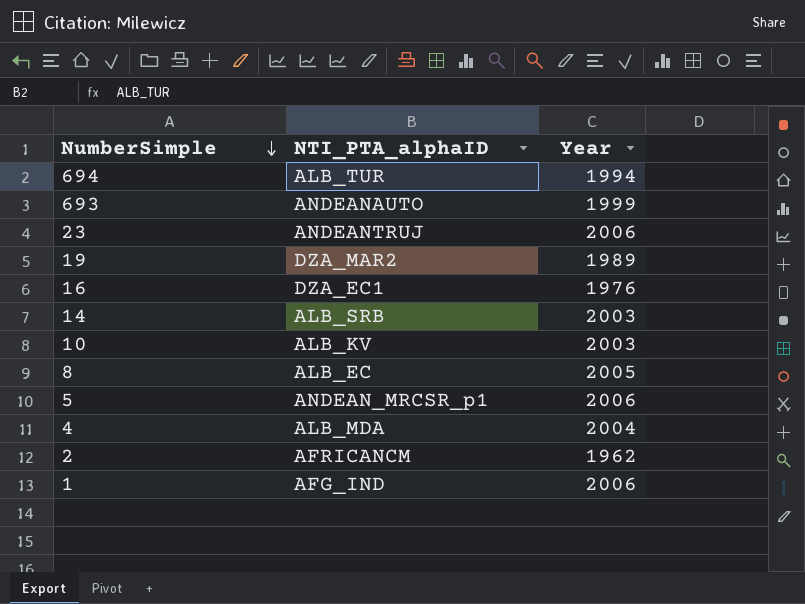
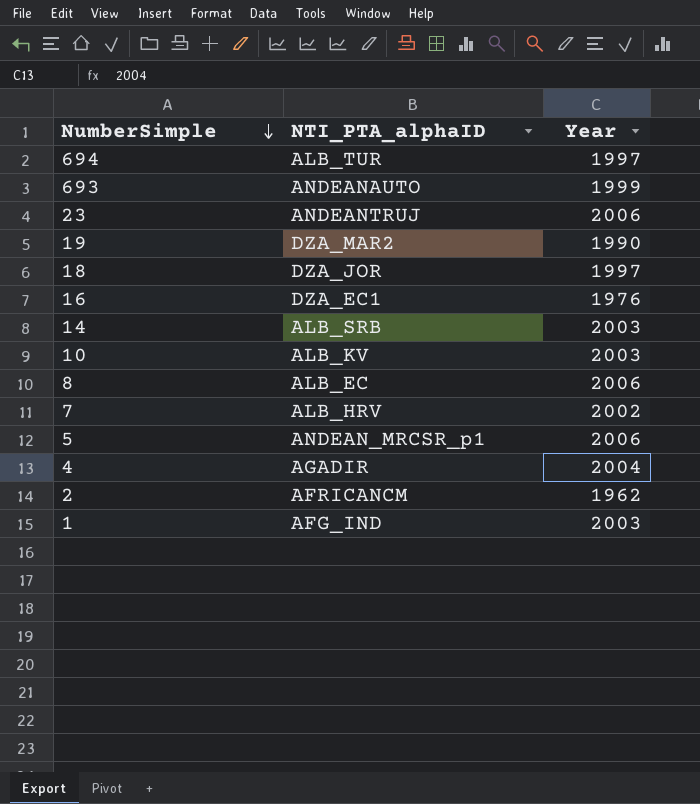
694 | Year: 1994 -> 1997
19 | Year: 1989 -> 1990
row 18: none -> DZA_JOR | 1997
8 | Year: 2005 -> 2006
row 7: none -> ALB_HRV | 2002
4 | NTI_PTA_alphaID: ALB_MDA -> AGADIR
1 | Year: 2006 -> 2003

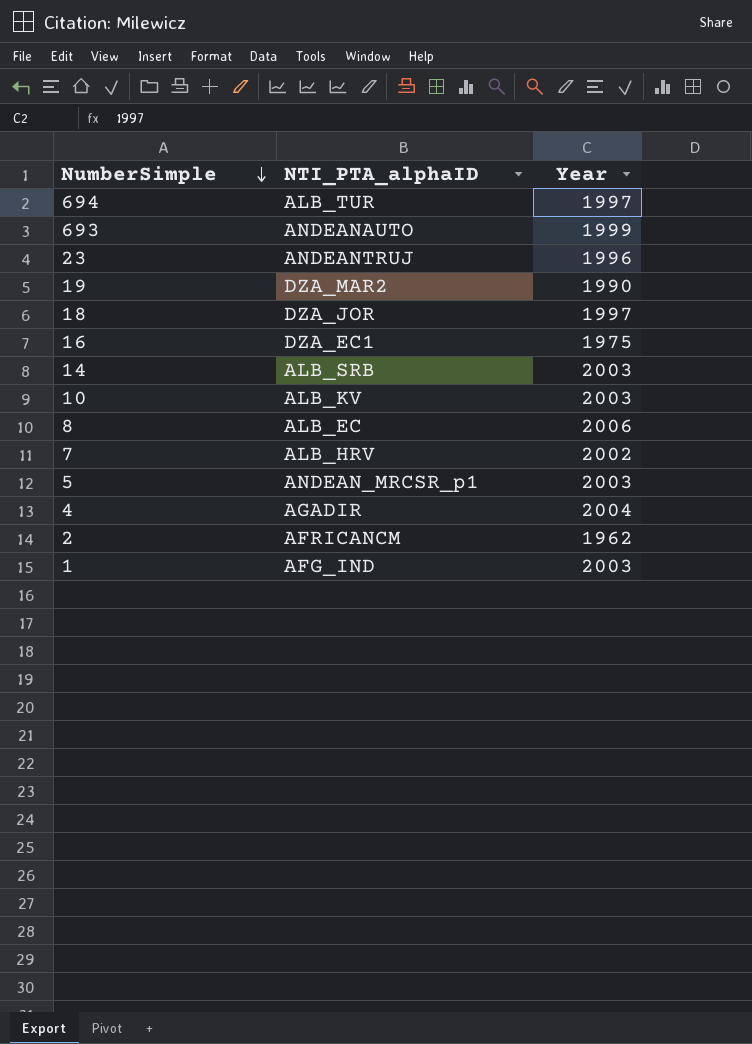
23 | Year: 2006 -> 1996
16 | Year: 1976 -> 1975
5 | Year: 2006 -> 2003

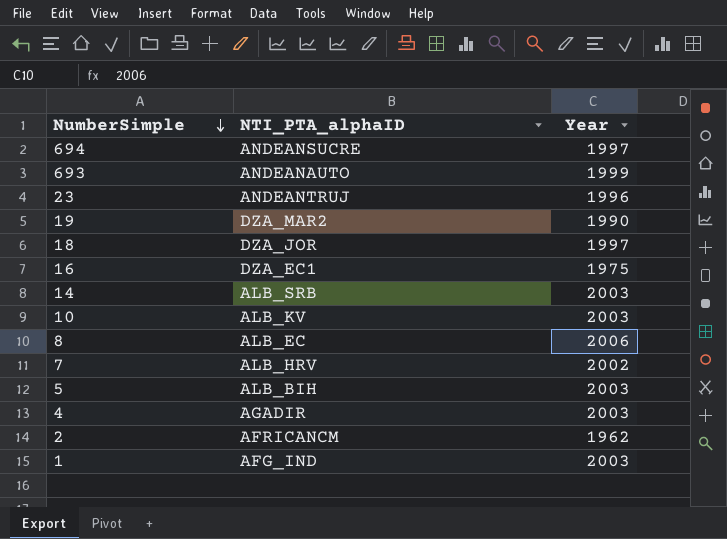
694 | NTI_PTA_alphaID: ALB_TUR -> ANDEANSUCRE
5 | NTI_PTA_alphaID: ANDEAN_MRCSR_p1 -> ALB_BIH
4 | Year: 2004 -> 2003

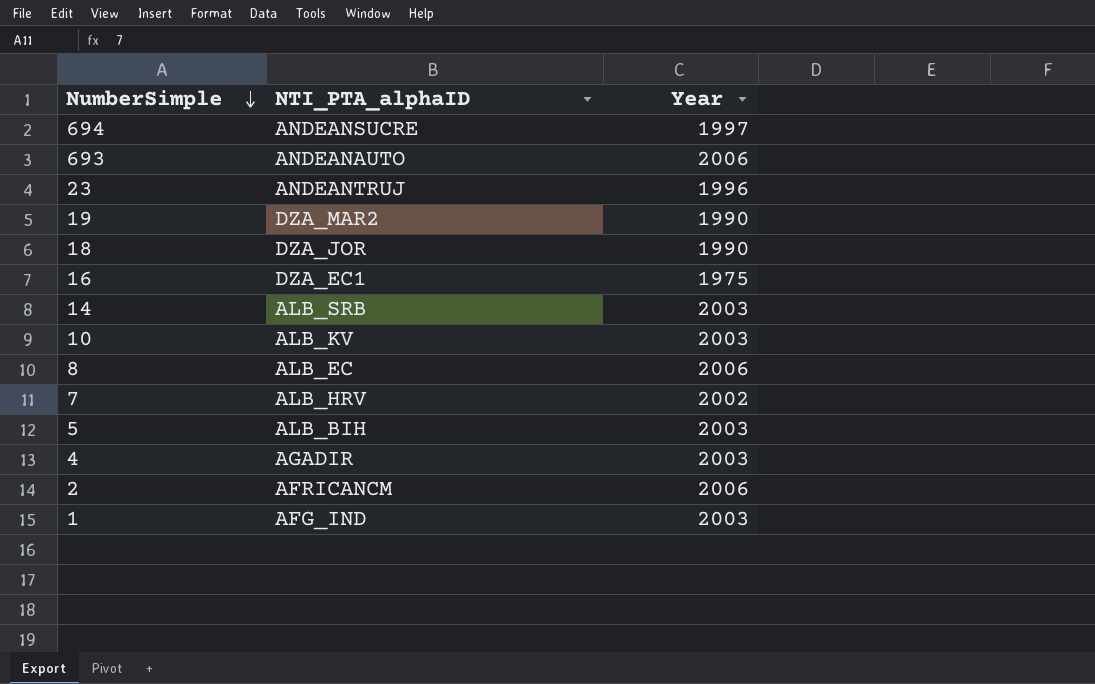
693 | Year: 1999 -> 2006
18 | Year: 1997 -> 1990
2 | Year: 1962 -> 2006

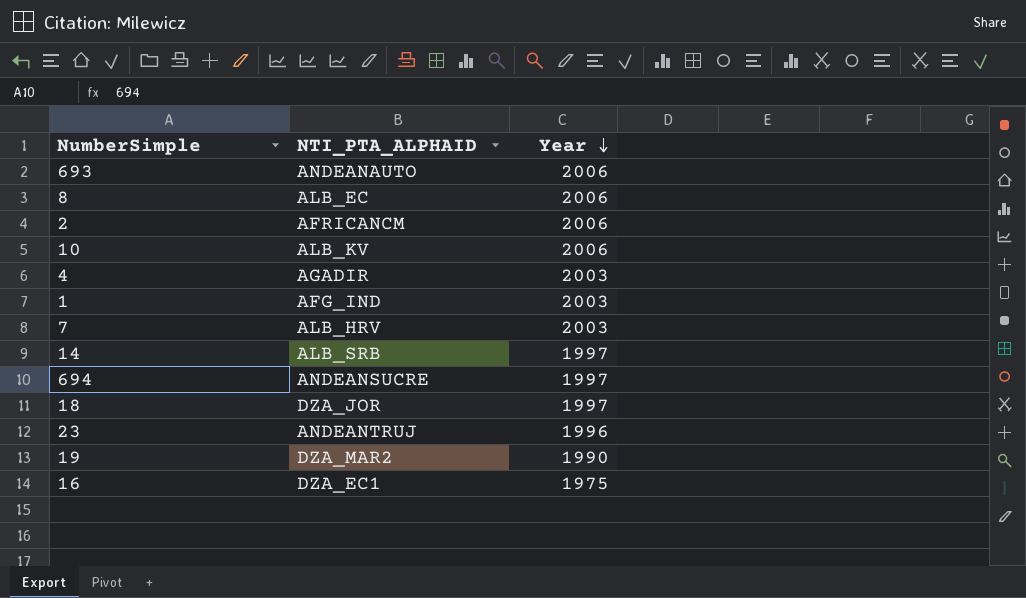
row order: NumberSimple descending -> Year descending
column name: NTI_PTA_alphaID -> NTI_PTA_ALPHAID
row 5: ALB_BIH | 2003 -> none
10 | Year: 2003 -> 2006
7 | Year: 2002 -> 2003
14 | Year: 2003 -> 1997
18 | Year: 1990 -> 1997

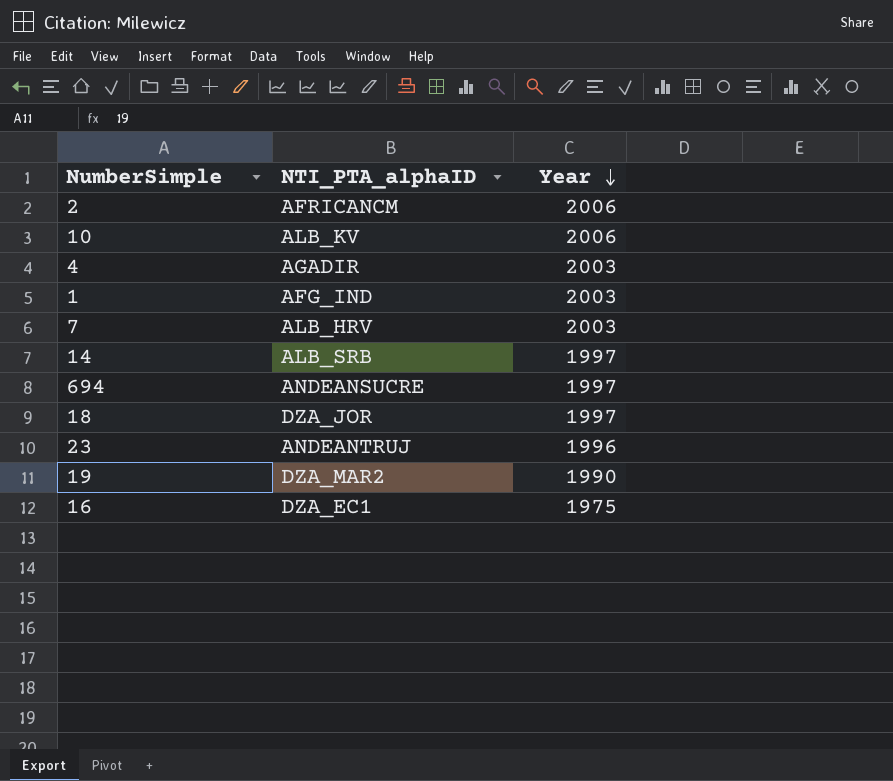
column name: NTI_PTA_ALPHAID -> NTI_PTA_alphaID
row 693: ANDEANAUTO | 2006 -> none
row 8: ALB_EC | 2006 -> none

